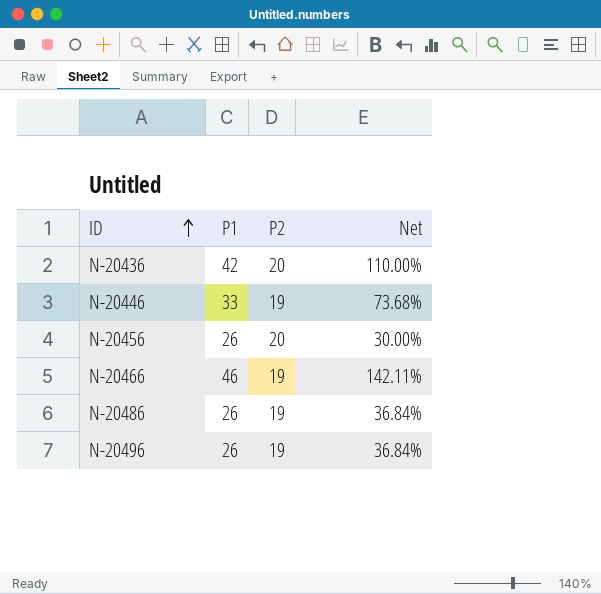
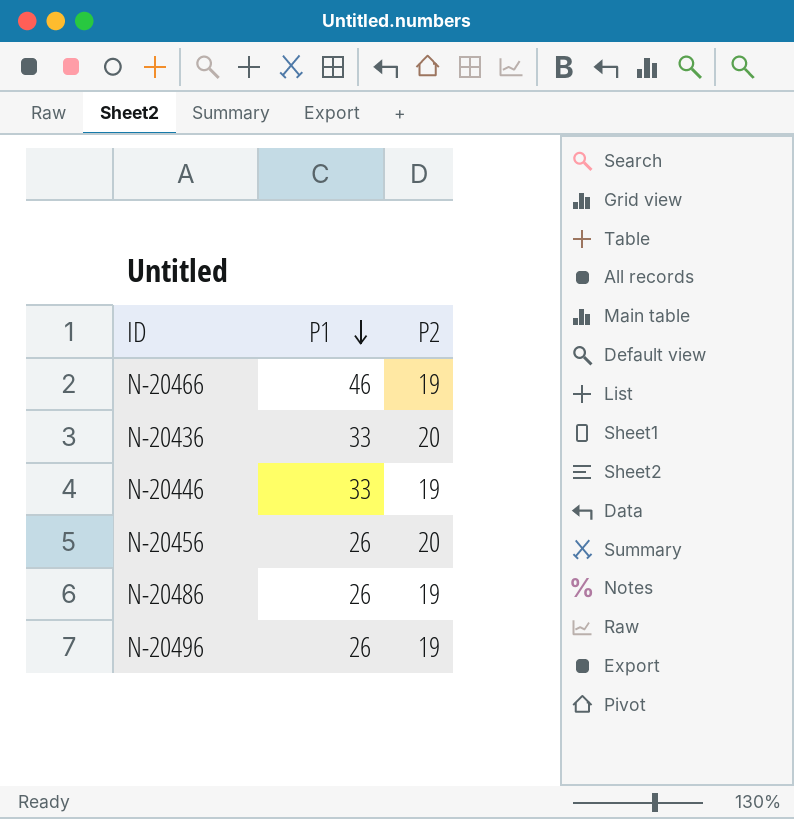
row order: ID ascending -> P1 descending
column Net | formula: ([P1] - [P2]) / [P2] -> none
N-20436 | P1: 42 -> 33

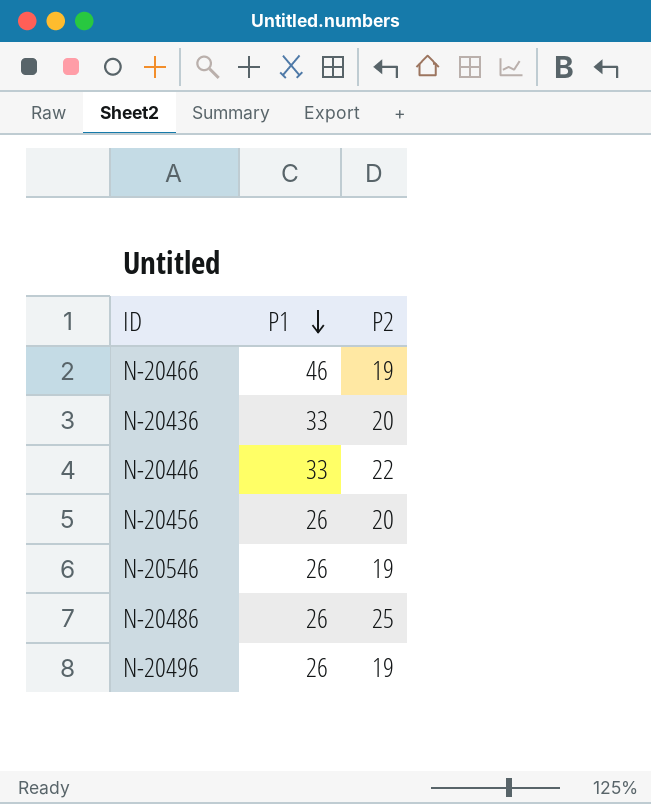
N-20446 | P2: 19 -> 22
row N-20546: none -> 26 | 19
N-20486 | P2: 19 -> 25

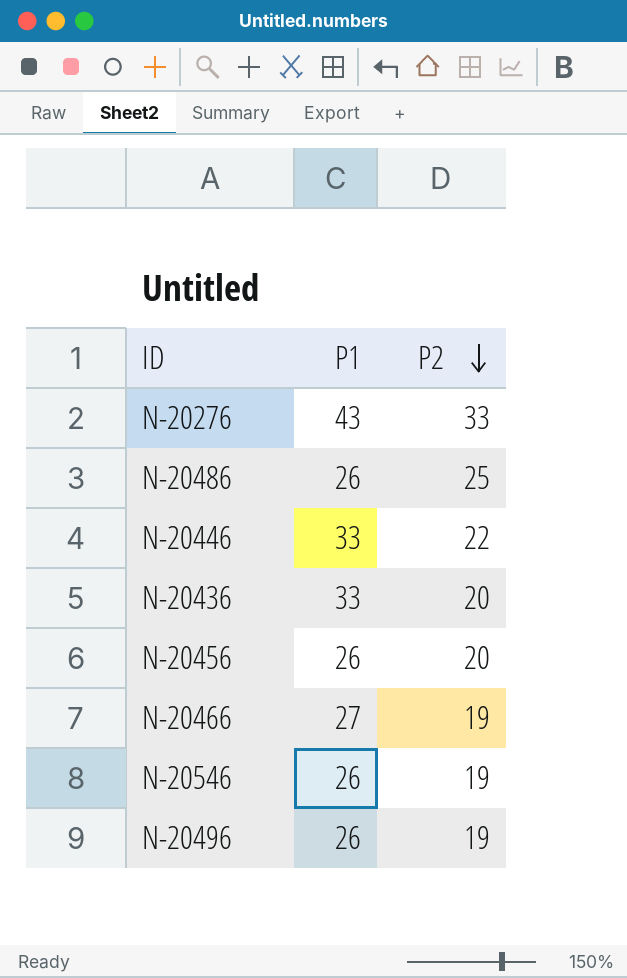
row order: P1 descending -> P2 descending
row N-20276: none -> 43 | 33
N-20466 | P1: 46 -> 27

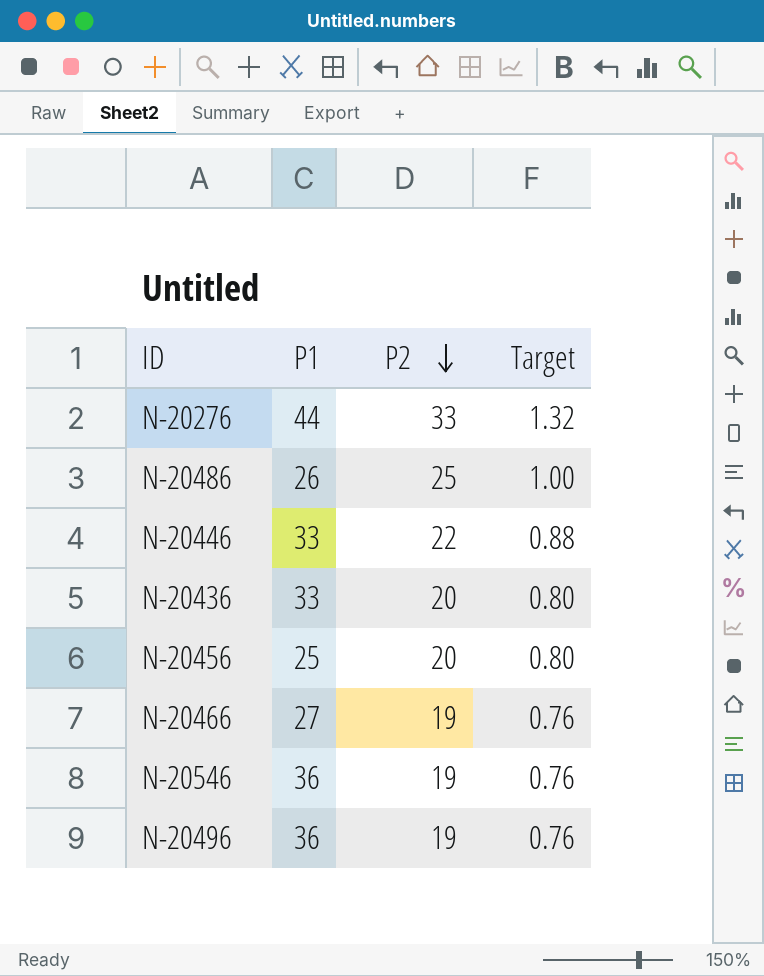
column Target | formula: none -> [P2] * 0.04
N-20276 | P1: 43 -> 44
N-20456 | P1: 26 -> 25
N-20546 | P1: 26 -> 36
N-20496 | P1: 26 -> 36

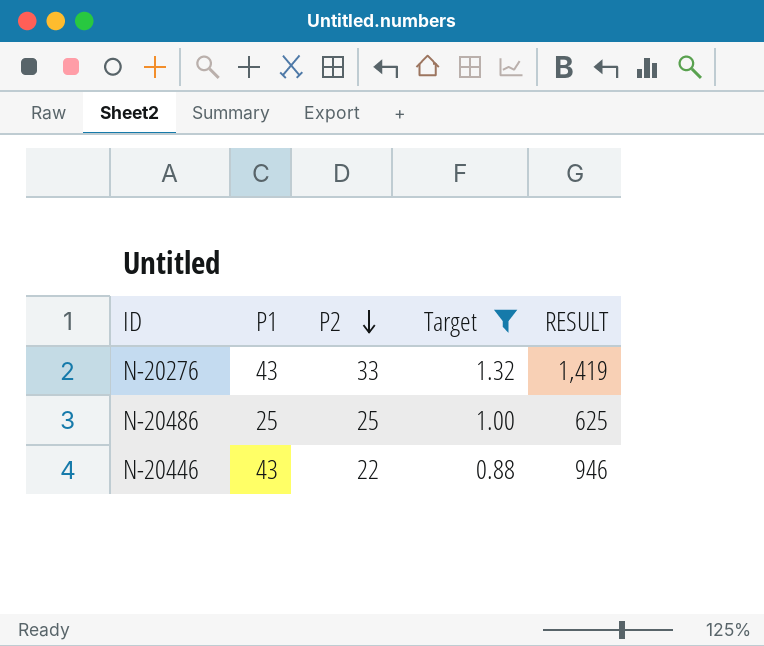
filter: none -> Target >= 0.88
column RESULT | formula: none -> [P1] * [P2]
N-20276 | P1: 44 -> 43
N-20486 | P1: 26 -> 25
N-20446 | P1: 33 -> 43

